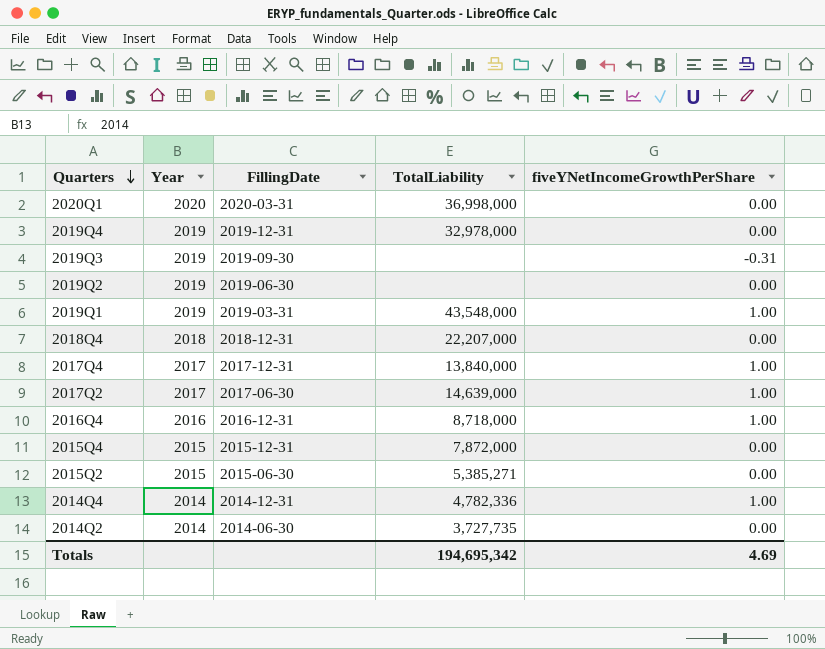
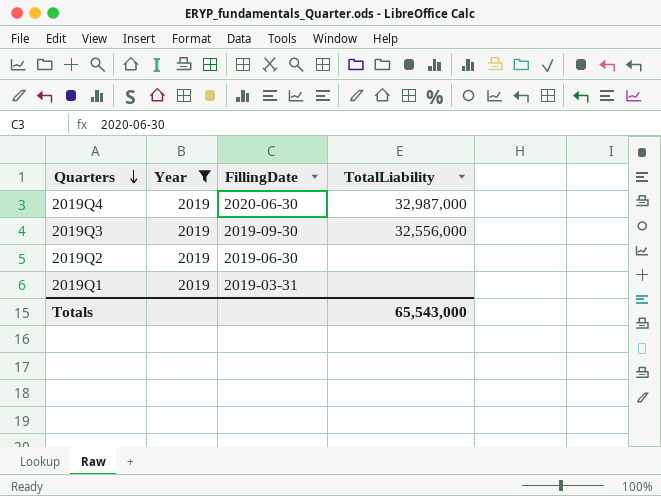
filter: none -> Year = 2019
column fiveYNetIncomeGrowthPerShare | position: 5 -> none
2019Q4 | FillingDate: 2019-12-31 -> 2020-06-30
2019Q4 | TotalLiability: 32,978,000 -> 32,987,000
2019Q3 | TotalLiability: none -> 32,556,000
2019Q1 | TotalLiability: 43,548,000 -> none
Totals | TotalLiability: 194,695,342 -> 65,543,000

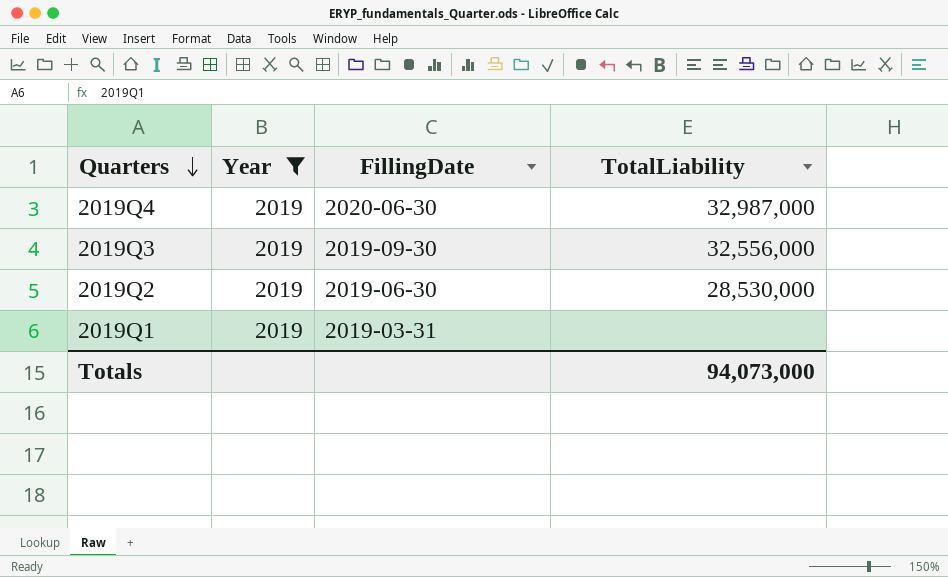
2019Q2 | TotalLiability: none -> 28,530,000
Totals | TotalLiability: 65,543,000 -> 94,073,000

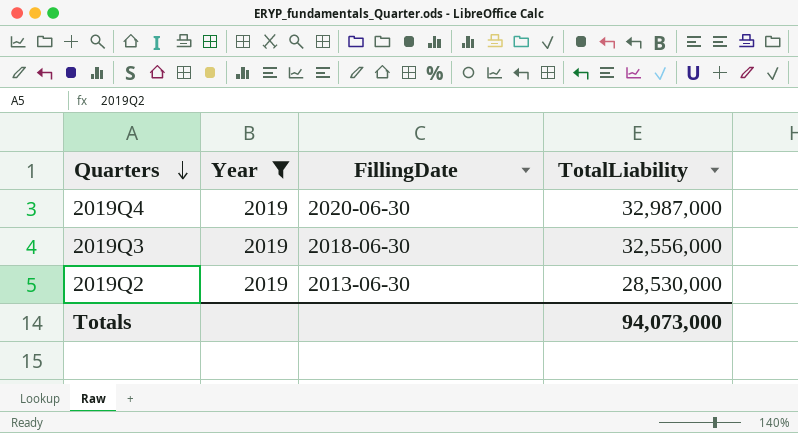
row 2019Q1: 2019 | 2019-03-31 | none -> none
2019Q3 | FillingDate: 2019-09-30 -> 2018-06-30
2019Q2 | FillingDate: 2019-06-30 -> 2013-06-30

